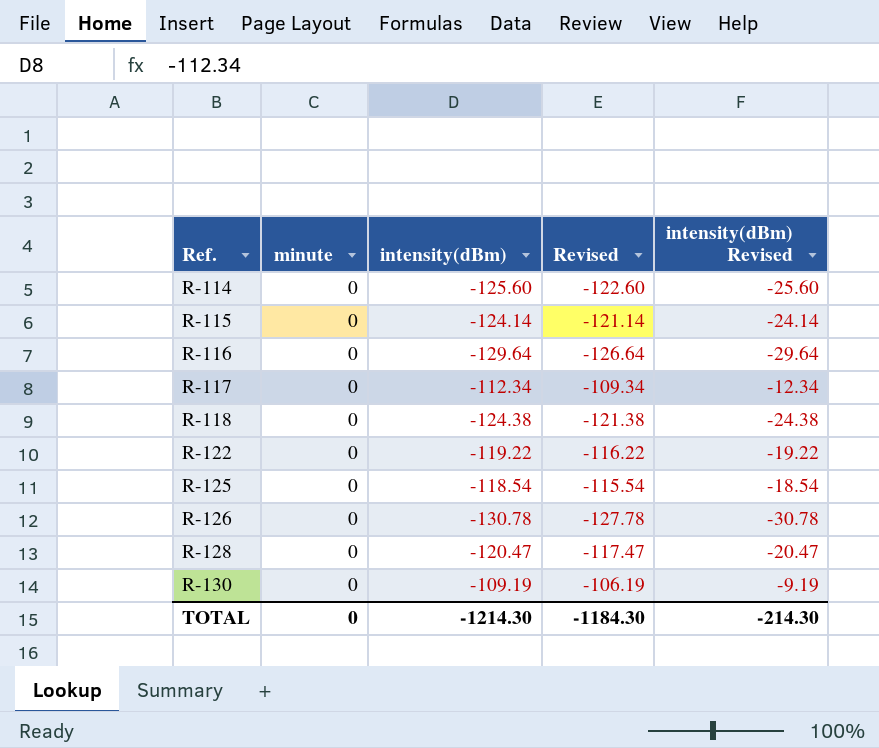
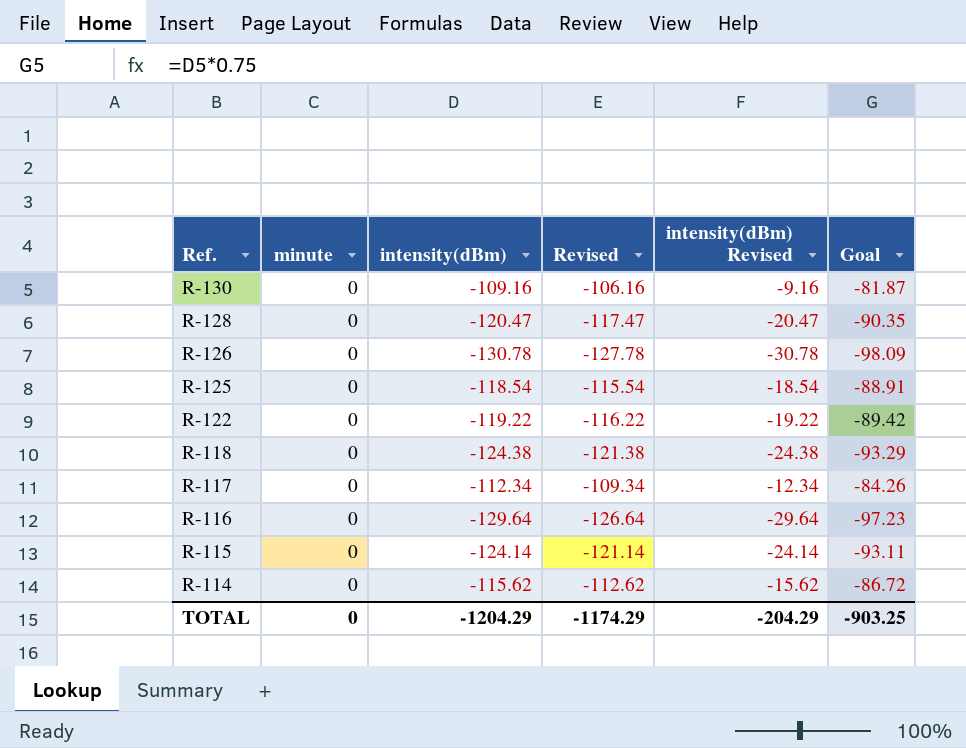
row order: Ref. ascending -> Ref. descending
column Goal | formula: none -> [intensity(dBm)] * 0.75
R-130 | intensity(dBm): -109.19 -> -109.16
R-130 | Revised: -106.19 -> -106.16
R-130 | intensity(dBm) Revised: -9.19 -> -9.16
R-114 | intensity(dBm): -125.60 -> -115.62
R-114 | Revised: -122.60 -> -112.62
R-114 | intensity(dBm) Revised: -25.60 -> -15.62
TOTAL | intensity(dBm): -1214.30 -> -1204.29
TOTAL | Revised: -1184.30 -> -1174.29
TOTAL | intensity(dBm) Revised: -214.30 -> -204.29

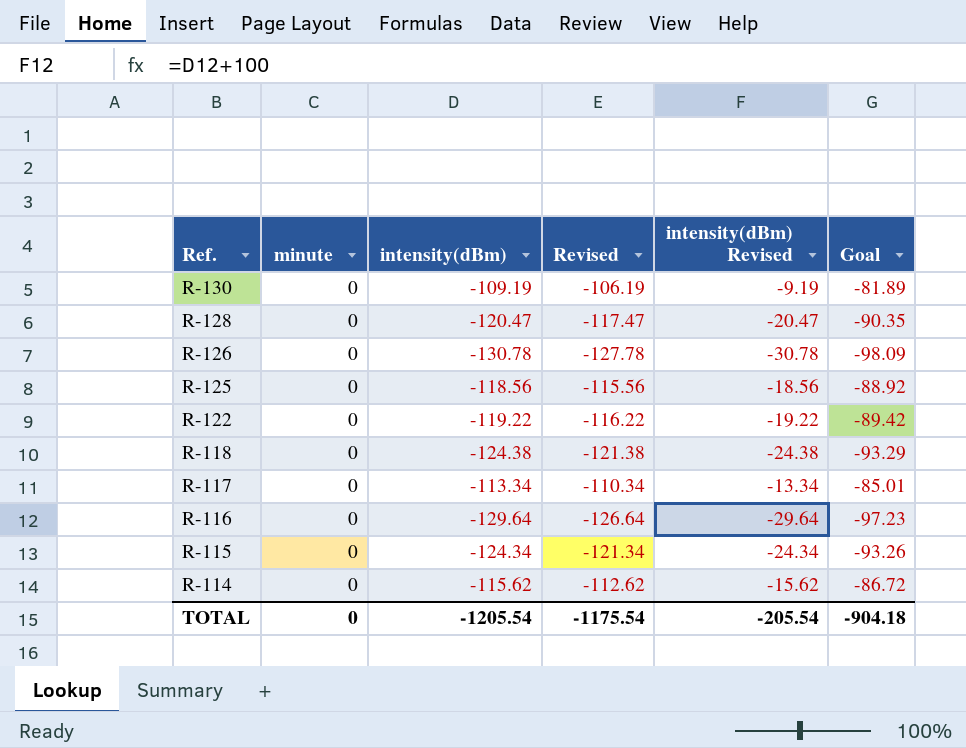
R-130 | intensity(dBm): -109.16 -> -109.19
R-130 | Revised: -106.16 -> -106.19
R-130 | intensity(dBm) Revised: -9.16 -> -9.19
R-130 | Goal: -81.87 -> -81.89
R-125 | intensity(dBm): -118.54 -> -118.56
R-125 | Revised: -115.54 -> -115.56
R-125 | intensity(dBm) Revised: -18.54 -> -18.56
R-125 | Goal: -88.91 -> -88.92
R-117 | intensity(dBm): -112.34 -> -113.34
R-117 | Revised: -109.34 -> -110.34
R-117 | intensity(dBm) Revised: -12.34 -> -13.34
R-117 | Goal: -84.26 -> -85.01
R-115 | intensity(dBm): -124.14 -> -124.34
R-115 | Revised: -121.14 -> -121.34
R-115 | intensity(dBm) Revised: -24.14 -> -24.34
R-115 | Goal: -93.11 -> -93.26
TOTAL | intensity(dBm): -1204.29 -> -1205.54
TOTAL | Revised: -1174.29 -> -1175.54
TOTAL | intensity(dBm) Revised: -204.29 -> -205.54
TOTAL | Goal: -903.25 -> -904.18

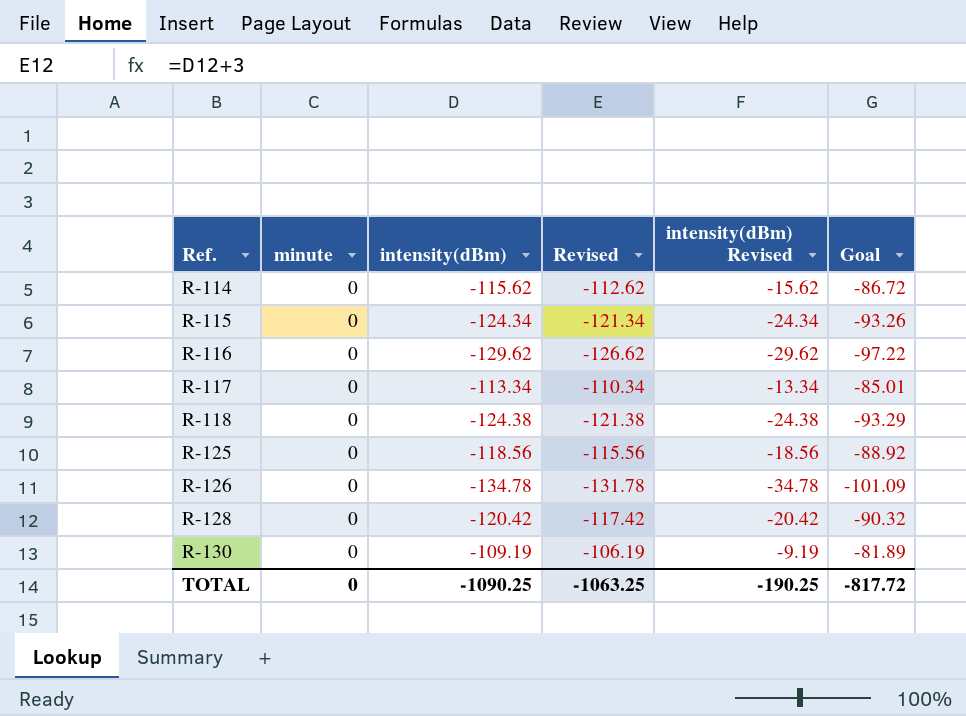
row order: Ref. descending -> Ref. ascending
row R-122: 0 | -119.22 | -116.22 | -19.22 | -89.42 -> none
R-116 | intensity(dBm): -129.64 -> -129.62
R-116 | Revised: -126.64 -> -126.62
R-116 | intensity(dBm) Revised: -29.64 -> -29.62
R-116 | Goal: -97.23 -> -97.22
R-126 | intensity(dBm): -130.78 -> -134.78
R-126 | Revised: -127.78 -> -131.78
R-126 | intensity(dBm) Revised: -30.78 -> -34.78
R-126 | Goal: -98.09 -> -101.09
R-128 | intensity(dBm): -120.47 -> -120.42
R-128 | Revised: -117.47 -> -117.42
R-128 | intensity(dBm) Revised: -20.47 -> -20.42
R-128 | Goal: -90.35 -> -90.32
TOTAL | intensity(dBm): -1205.54 -> -1090.25
TOTAL | Revised: -1175.54 -> -1063.25
TOTAL | intensity(dBm) Revised: -205.54 -> -190.25
TOTAL | Goal: -904.18 -> -817.72

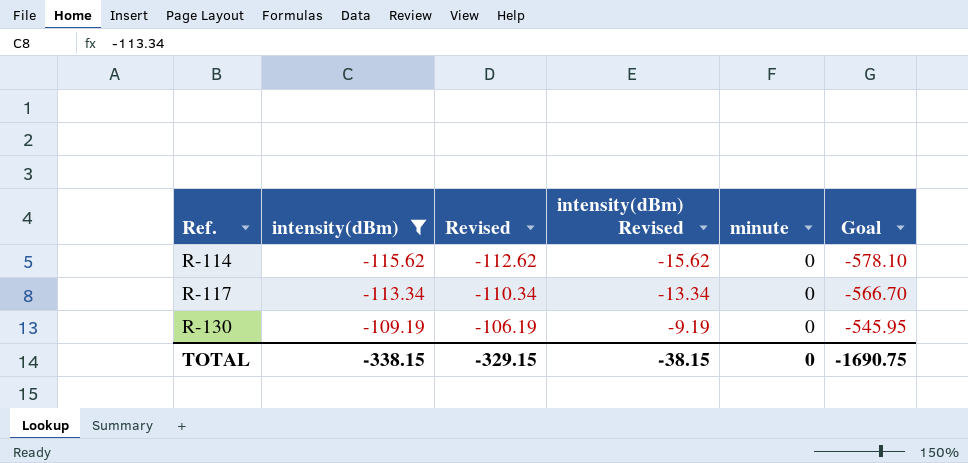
filter: none -> intensity(dBm) >= -115.62
column minute | position: 2 -> 5
column Goal | formula: [intensity(dBm)] * 0.75 -> [intensity(dBm)] * 5
TOTAL | intensity(dBm): -1090.25 -> -338.15
TOTAL | Revised: -1063.25 -> -329.15
TOTAL | intensity(dBm) Revised: -190.25 -> -38.15
TOTAL | Goal: -817.72 -> -1690.75

